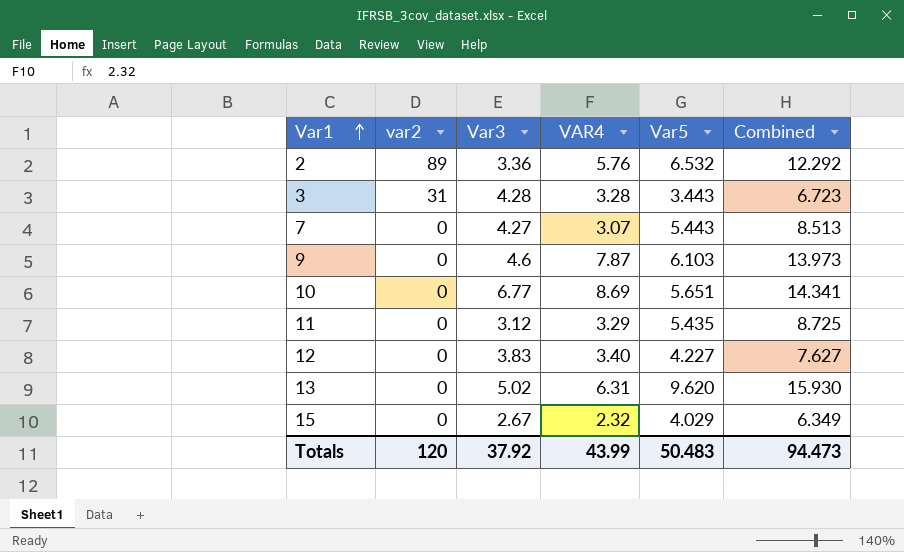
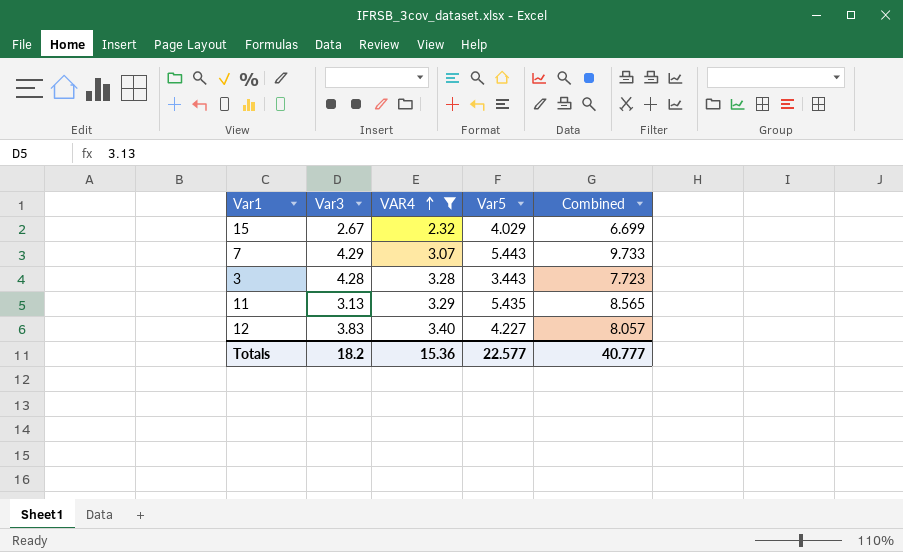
filter: none -> VAR4 <= 3.40
row order: Var1 ascending -> VAR4 ascending
column var2 | position: 2 -> none
column Combined | formula: [VAR4] + [Var5] -> [Var3] + [Var5]
7 | Var3: 4.27 -> 4.29
11 | Var3: 3.12 -> 3.13
Totals | Var3: 37.92 -> 18.2
Totals | VAR4: 43.99 -> 15.36
Totals | Var5: 50.483 -> 22.577
Totals | Combined: 94.473 -> 40.777

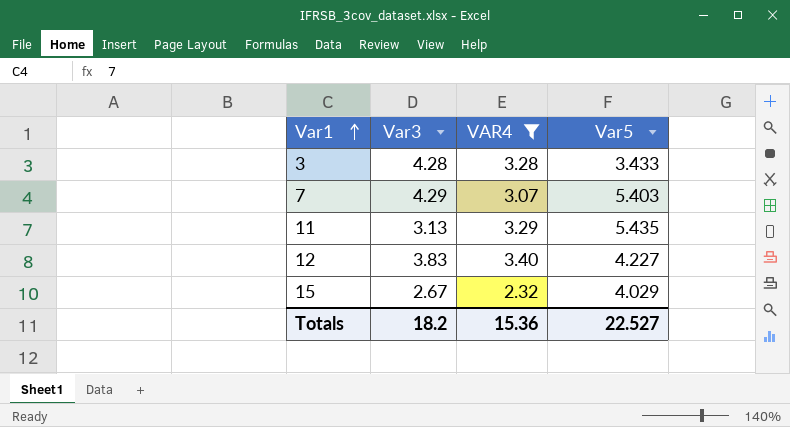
row order: VAR4 ascending -> Var1 ascending
column Combined | formula: [Var3] + [Var5] -> none
3 | Var5: 3.443 -> 3.433
7 | Var5: 5.443 -> 5.403
Totals | Var5: 22.577 -> 22.527

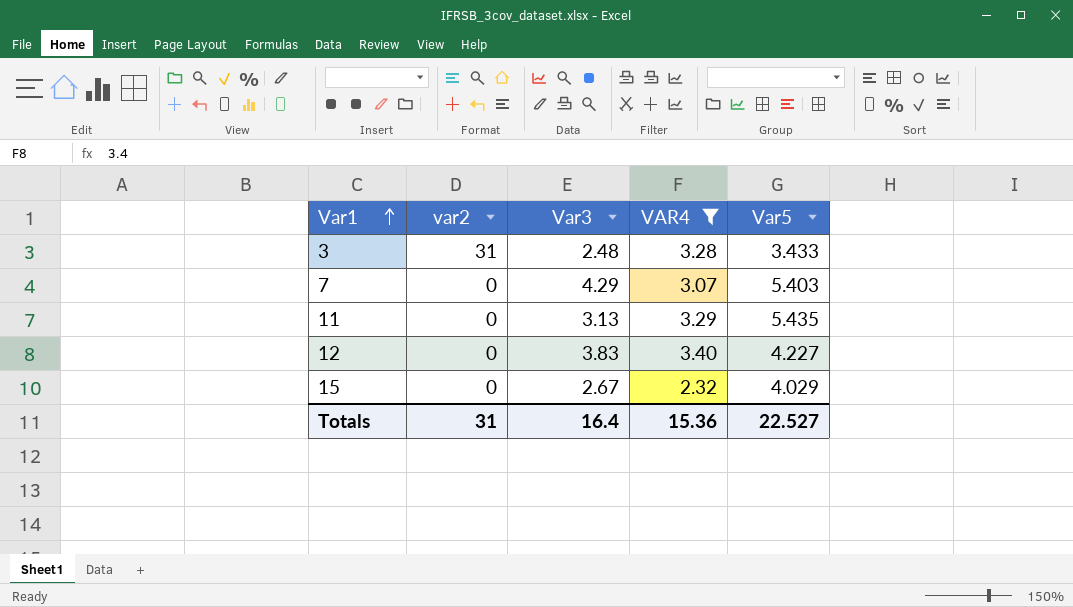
column var2 | position: none -> 2
3 | Var3: 4.28 -> 2.48
Totals | Var3: 18.2 -> 16.4

